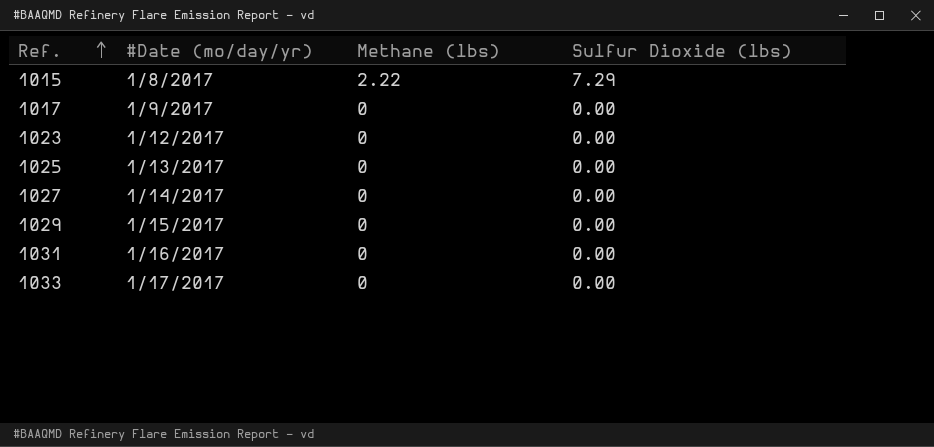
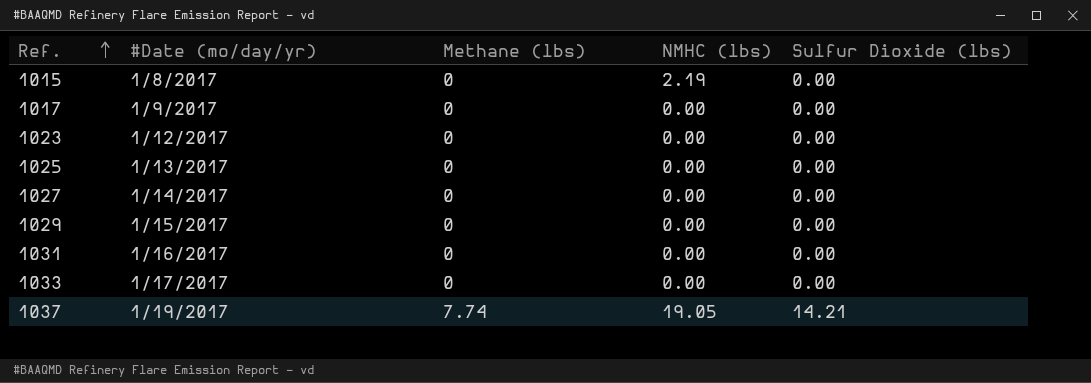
column NMHC (lbs) | position: none -> 4
1015 | Methane (lbs): 2.22 -> 0
1015 | Sulfur Dioxide (lbs): 7.29 -> 0.00
row 1037: none -> 1/19/2017 | 7.74 | 19.05 | 14.21

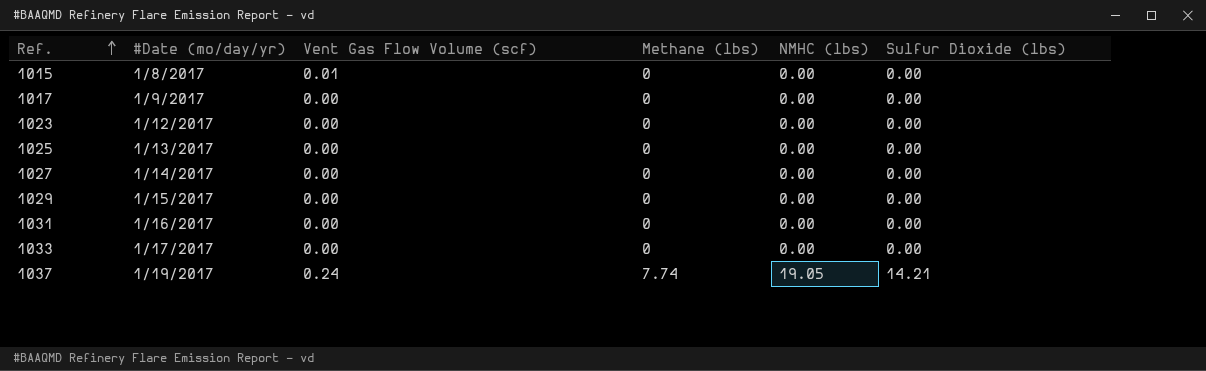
column Vent Gas Flow Volume (scf) | position: none -> 3
1015 | NMHC (lbs): 2.19 -> 0.00

